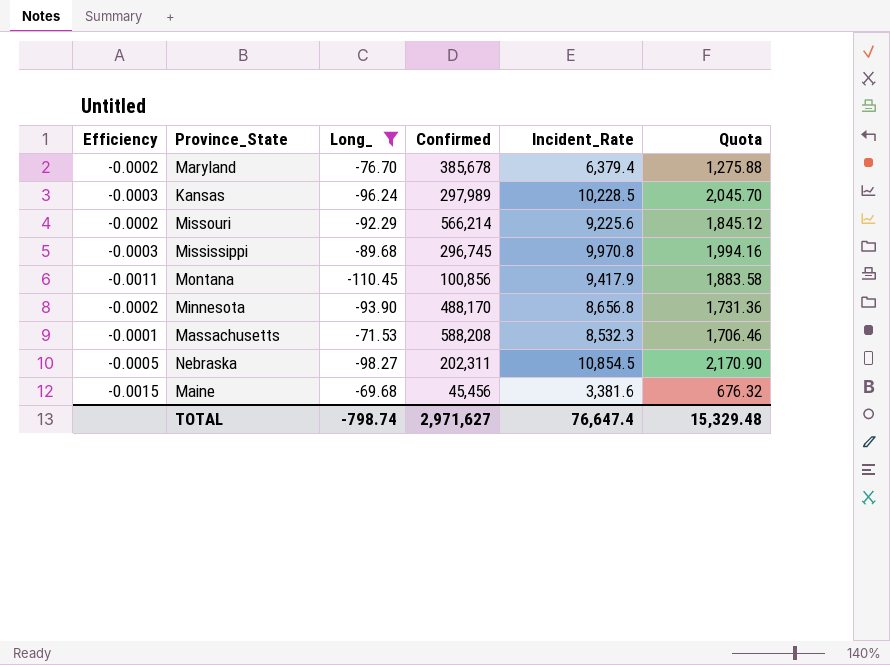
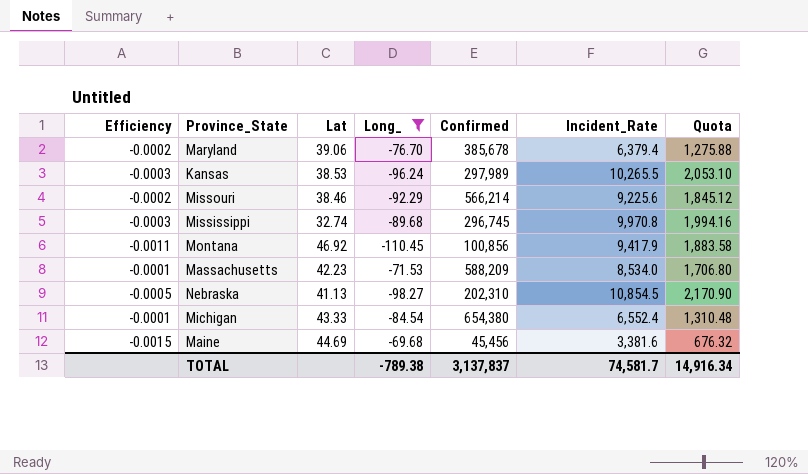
column Lat | position: none -> 3
row Minnesota: -0.0002 | -93.90 | 488,170 | 8,656.8 | 1,731.36 -> none
Kansas | Incident_Rate: 10,228.5 -> 10,265.5
Kansas | Quota: 2,045.70 -> 2,053.10
Massachusetts | Confirmed: 588,208 -> 588,209
Massachusetts | Incident_Rate: 8,532.3 -> 8,534.0
Massachusetts | Quota: 1,706.46 -> 1,706.80
Nebraska | Confirmed: 202,311 -> 202,310
row Michigan: none -> -0.0001 | 43.33 | -84.54 | 654,380 | 6,552.4 | 1,310.48
TOTAL | Long_: -798.74 -> -789.38
TOTAL | Confirmed: 2,971,627 -> 3,137,837
TOTAL | Incident_Rate: 76,647.4 -> 74,581.7
TOTAL | Quota: 15,329.48 -> 14,916.34

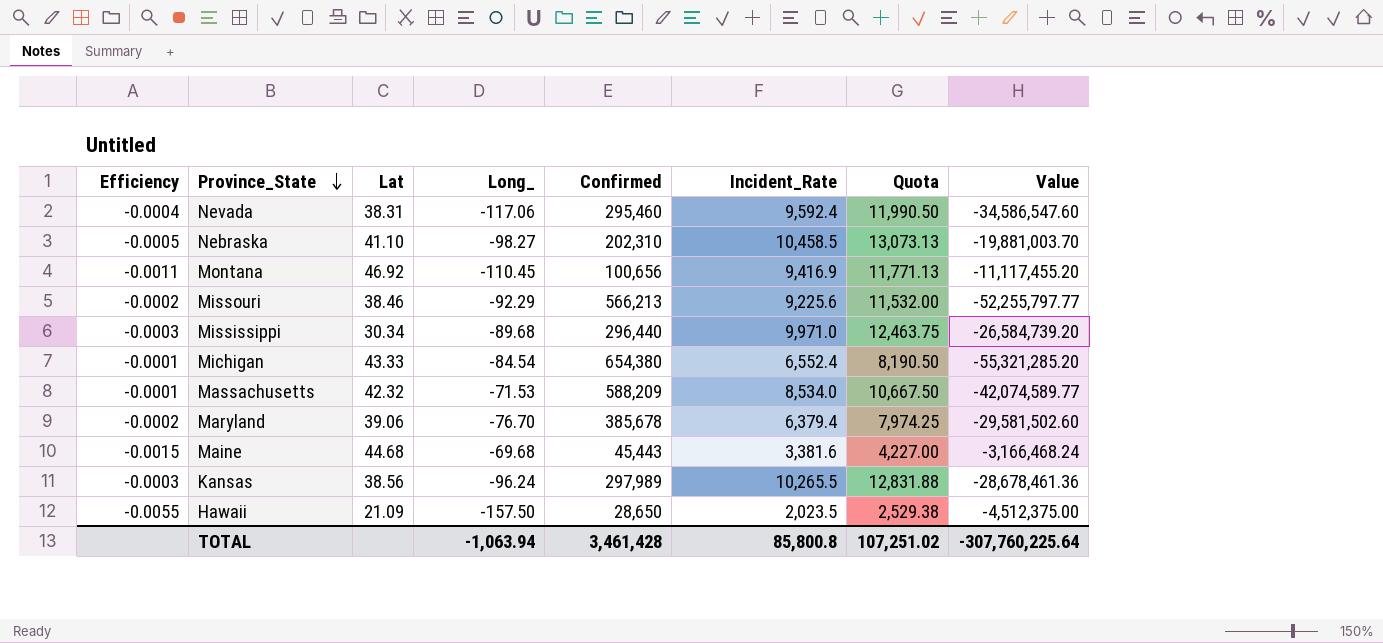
filter: Long_ >= -110.45 -> none
row order: none -> Province_State descending
column Quota | formula: [Incident_Rate] * 0.2 -> [Incident_Rate] * 1.25
column Value | formula: none -> [Long_] * [Confirmed]
Nebraska | Lat: 41.13 -> 41.10
Nebraska | Incident_Rate: 10,854.5 -> 10,458.5
Montana | Confirmed: 100,856 -> 100,656
Montana | Incident_Rate: 9,417.9 -> 9,416.9
Missouri | Confirmed: 566,214 -> 566,213
Mississippi | Lat: 32.74 -> 30.34
Mississippi | Confirmed: 296,745 -> 296,440
Mississippi | Incident_Rate: 9,970.8 -> 9,971.0
Massachusetts | Lat: 42.23 -> 42.32
Maine | Lat: 44.69 -> 44.68
Maine | Confirmed: 45,456 -> 45,443
Kansas | Lat: 38.53 -> 38.56
TOTAL | Long_: -789.38 -> -1,063.94
TOTAL | Confirmed: 3,137,837 -> 3,461,428
TOTAL | Incident_Rate: 74,581.7 -> 85,800.8
TOTAL | Quota: 14,916.34 -> 107,251.02

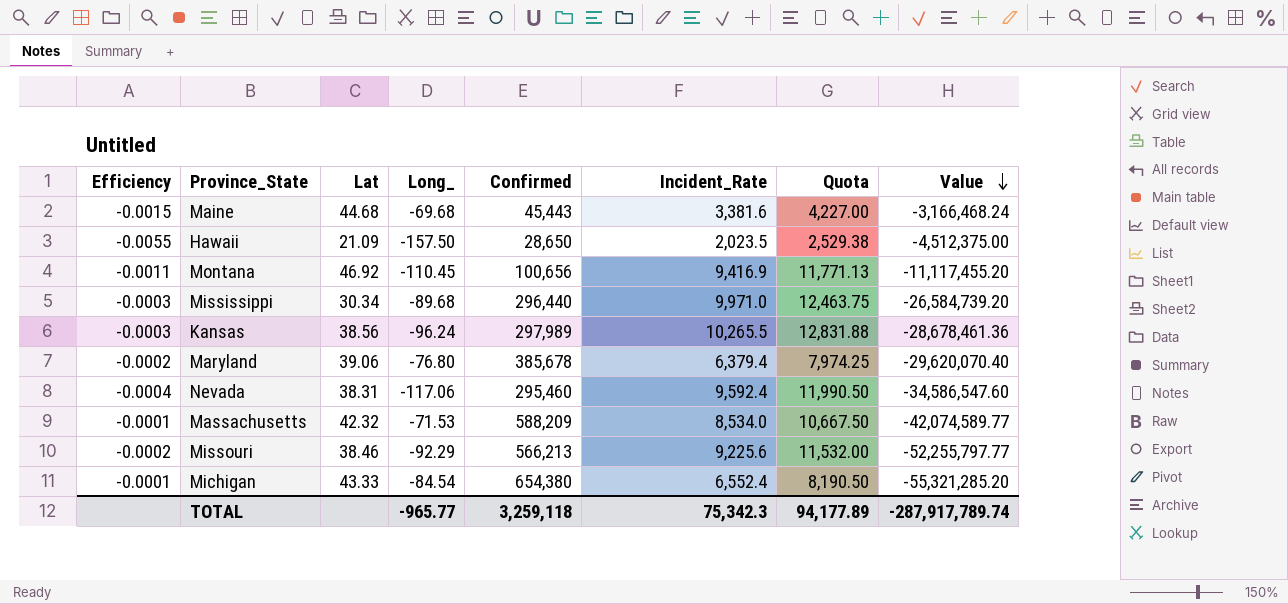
row order: Province_State descending -> Value descending
row Nebraska: -0.0005 | 41.10 | -98.27 | 202,310 | 10,458.5 | 13,073.13 | -19,881,003.70 -> none
Maryland | Long_: -76.70 -> -76.80
Maryland | Value: -29,581,502.60 -> -29,620,070.40
TOTAL | Long_: -1,063.94 -> -965.77
TOTAL | Confirmed: 3,461,428 -> 3,259,118
TOTAL | Incident_Rate: 85,800.8 -> 75,342.3
TOTAL | Quota: 107,251.02 -> 94,177.89
TOTAL | Value: -307,760,225.64 -> -287,917,789.74

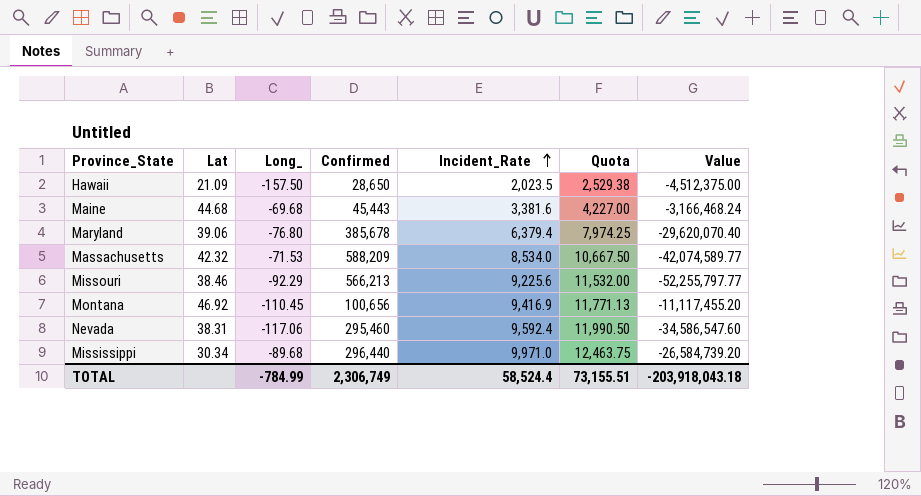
row order: Value descending -> Incident_Rate ascending
column Efficiency | formula: [Long_] / [Confirmed] -> none
row Kansas: -0.0003 | 38.56 | -96.24 | 297,989 | 10,265.5 | 12,831.88 | -28,678,461.36 -> none
row Michigan: -0.0001 | 43.33 | -84.54 | 654,380 | 6,552.4 | 8,190.50 | -55,321,285.20 -> none
TOTAL | Long_: -965.77 -> -784.99
TOTAL | Confirmed: 3,259,118 -> 2,306,749
TOTAL | Incident_Rate: 75,342.3 -> 58,524.4
TOTAL | Quota: 94,177.89 -> 73,155.51
TOTAL | Value: -287,917,789.74 -> -203,918,043.18

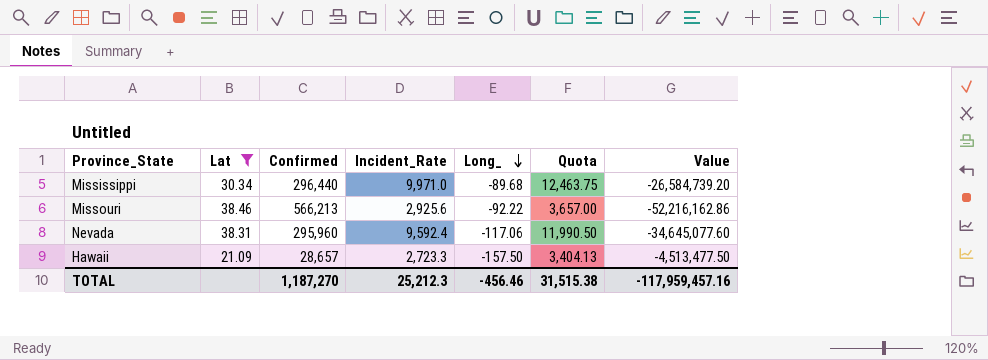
filter: none -> Lat <= 38.46
row order: Incident_Rate ascending -> Long_ descending
column Long_ | position: 3 -> 5
Missouri | Incident_Rate: 9,225.6 -> 2,925.6
Missouri | Long_: -92.29 -> -92.22
Missouri | Quota: 11,532.00 -> 3,657.00
Missouri | Value: -52,255,797.77 -> -52,216,162.86
Nevada | Confirmed: 295,460 -> 295,960
Nevada | Value: -34,586,547.60 -> -34,645,077.60
Hawaii | Confirmed: 28,650 -> 28,657
Hawaii | Incident_Rate: 2,023.5 -> 2,723.3
Hawaii | Quota: 2,529.38 -> 3,404.13
Hawaii | Value: -4,512,375.00 -> -4,513,477.50
TOTAL | Confirmed: 2,306,749 -> 1,187,270
TOTAL | Incident_Rate: 58,524.4 -> 25,212.3
TOTAL | Long_: -784.99 -> -456.46
TOTAL | Quota: 73,155.51 -> 31,515.38
TOTAL | Value: -203,918,043.18 -> -117,959,457.16

